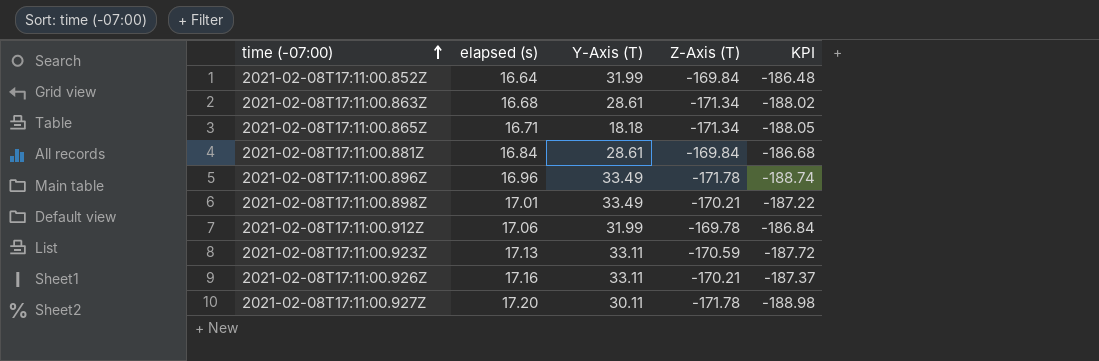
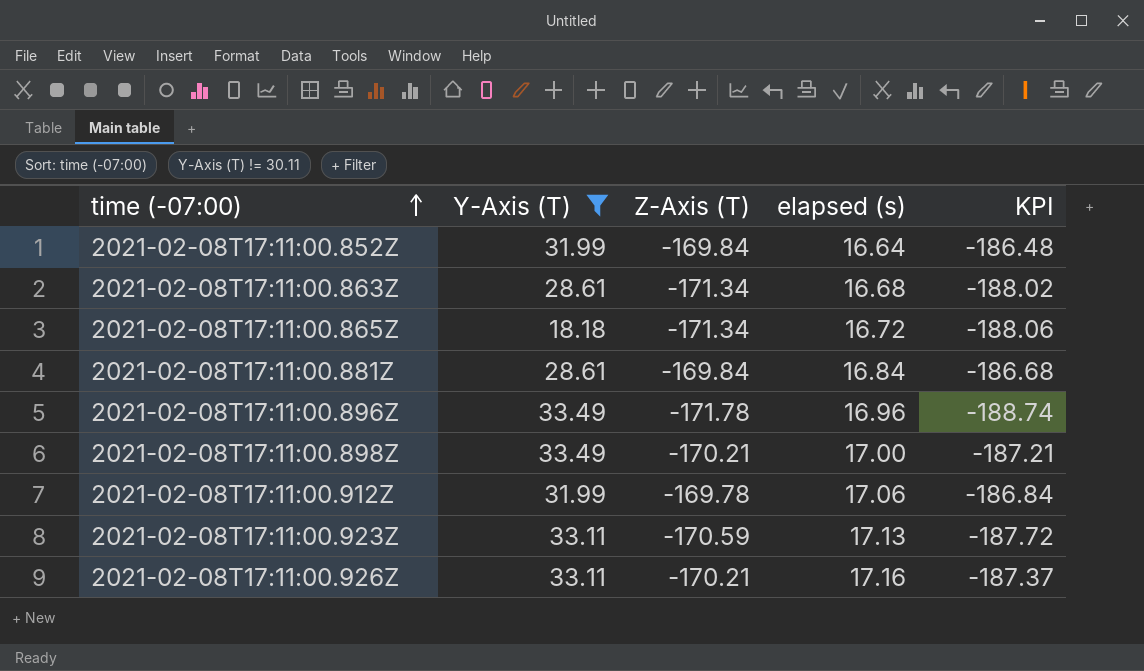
filter: none -> Y-Axis (T) != 30.11
column elapsed (s) | position: 2 -> 4
2021-02-08T17:11:00.865Z | elapsed (s): 16.71 -> 16.72
2021-02-08T17:11:00.865Z | KPI: -188.05 -> -188.06
2021-02-08T17:11:00.898Z | elapsed (s): 17.01 -> 17.00
2021-02-08T17:11:00.898Z | KPI: -187.22 -> -187.21

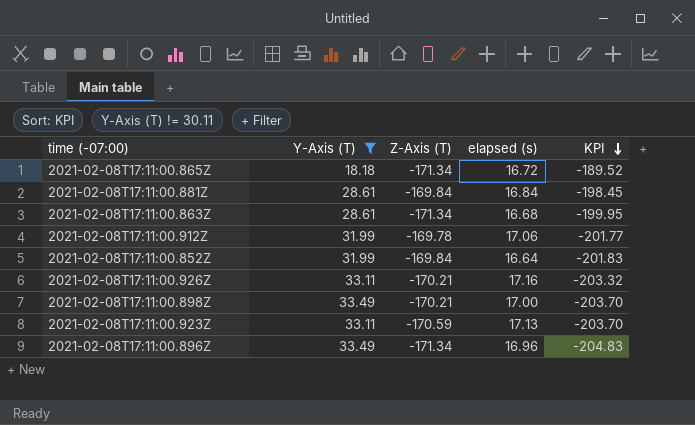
row order: time (-07:00) ascending -> KPI descending
column KPI | formula: [Z-Axis (T)] - [elapsed (s)] -> [Z-Axis (T)] - [Y-Axis (T)]
2021-02-08T17:11:00.896Z | Z-Axis (T): -171.78 -> -171.34

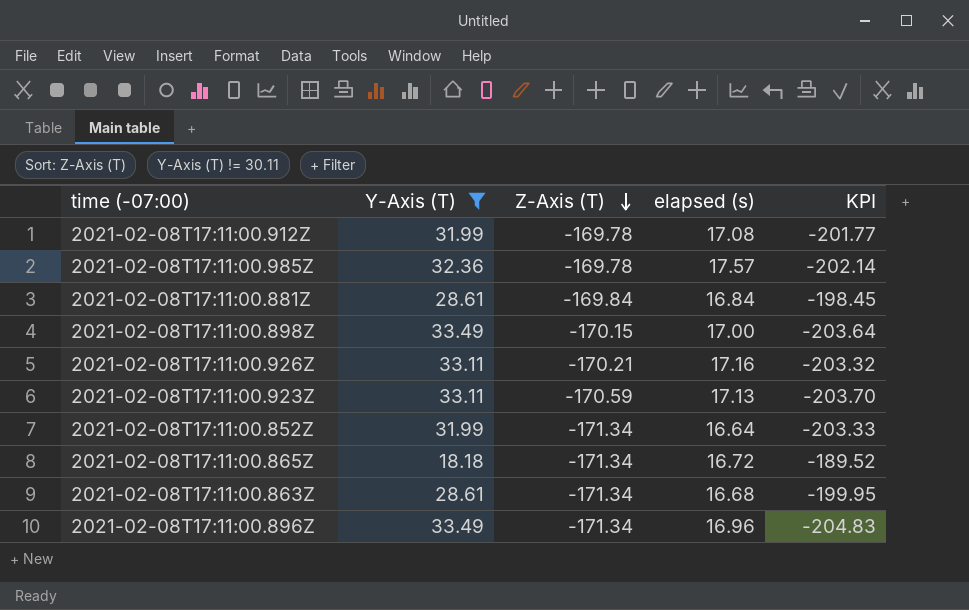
row order: KPI descending -> Z-Axis (T) descending
2021-02-08T17:11:00.912Z | elapsed (s): 17.06 -> 17.08
row 2021-02-08T17:11:00.985Z: none -> 32.36 | -169.78 | 17.57 | -202.14
2021-02-08T17:11:00.898Z | Z-Axis (T): -170.21 -> -170.15
2021-02-08T17:11:00.898Z | KPI: -203.70 -> -203.64
2021-02-08T17:11:00.852Z | Z-Axis (T): -169.84 -> -171.34
2021-02-08T17:11:00.852Z | KPI: -201.83 -> -203.33

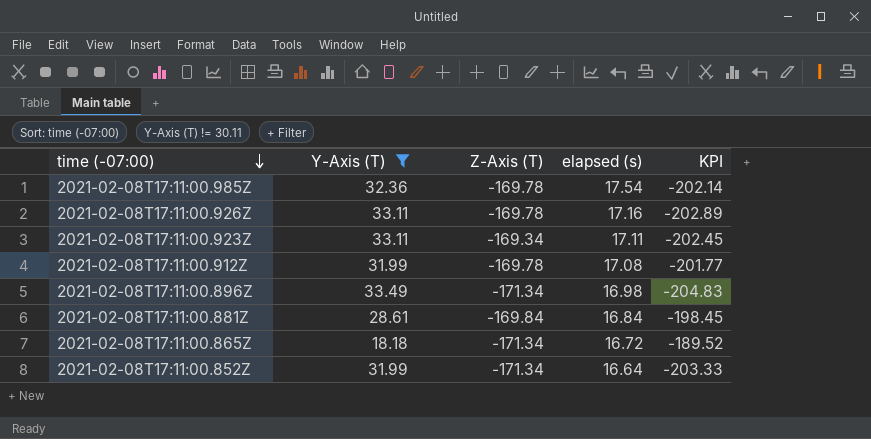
row order: Z-Axis (T) descending -> time (-07:00) descending
row 2021-02-08T17:11:00.898Z: 33.49 | -170.15 | 17.00 | -203.64 -> none
row 2021-02-08T17:11:00.863Z: 28.61 | -171.34 | 16.68 | -199.95 -> none
2021-02-08T17:11:00.985Z | elapsed (s): 17.57 -> 17.54
2021-02-08T17:11:00.926Z | Z-Axis (T): -170.21 -> -169.78
2021-02-08T17:11:00.926Z | KPI: -203.32 -> -202.89
2021-02-08T17:11:00.923Z | Z-Axis (T): -170.59 -> -169.34
2021-02-08T17:11:00.923Z | elapsed (s): 17.13 -> 17.11
2021-02-08T17:11:00.923Z | KPI: -203.70 -> -202.45
2021-02-08T17:11:00.896Z | elapsed (s): 16.96 -> 16.98

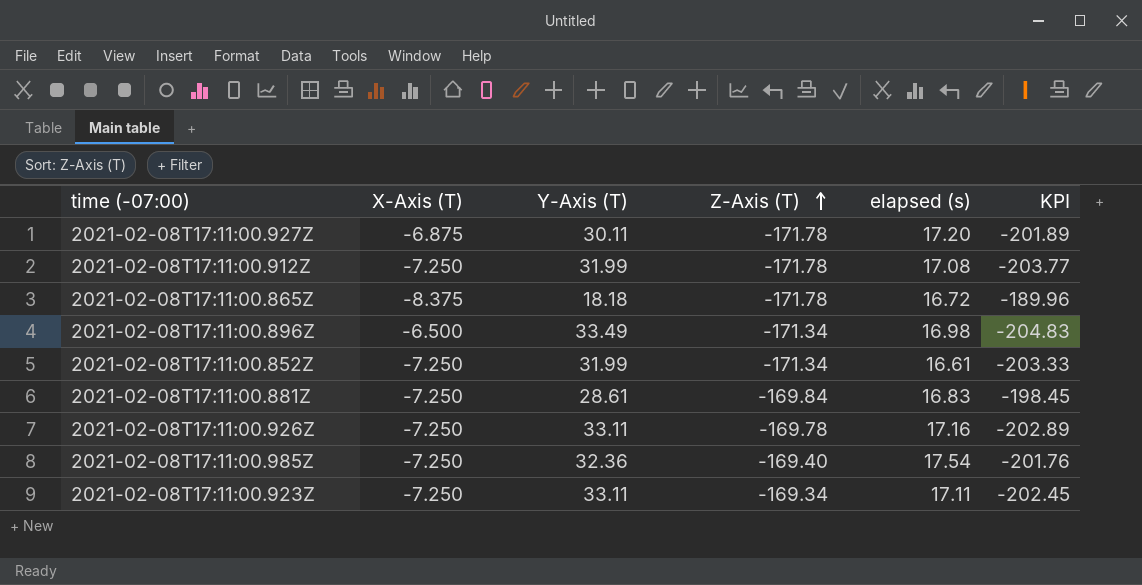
filter: Y-Axis (T) != 30.11 -> none
row order: time (-07:00) descending -> Z-Axis (T) ascending
column X-Axis (T) | position: none -> 2
2021-02-08T17:11:00.912Z | Z-Axis (T): -169.78 -> -171.78
2021-02-08T17:11:00.912Z | KPI: -201.77 -> -203.77
2021-02-08T17:11:00.865Z | Z-Axis (T): -171.34 -> -171.78
2021-02-08T17:11:00.865Z | KPI: -189.52 -> -189.96
2021-02-08T17:11:00.852Z | elapsed (s): 16.64 -> 16.61
2021-02-08T17:11:00.881Z | elapsed (s): 16.84 -> 16.83
2021-02-08T17:11:00.985Z | Z-Axis (T): -169.78 -> -169.40
2021-02-08T17:11:00.985Z | KPI: -202.14 -> -201.76

